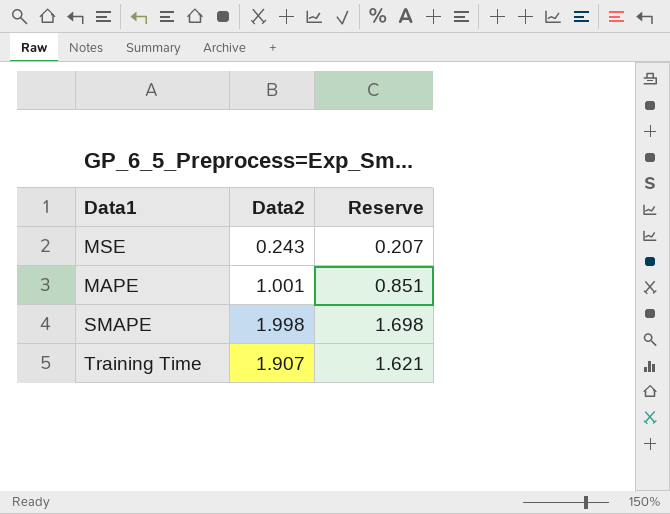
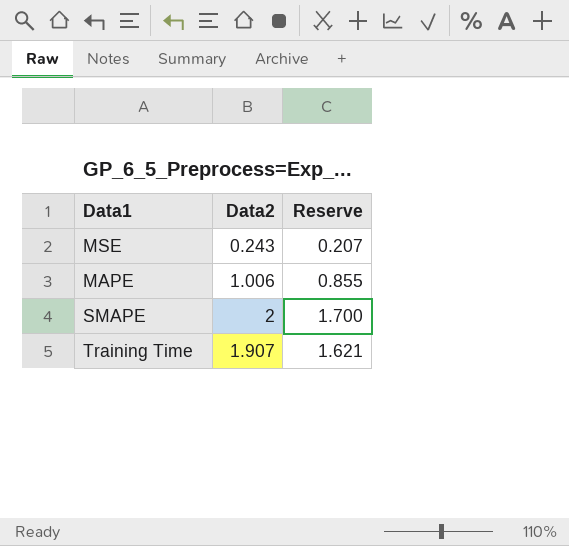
MAPE | Data2: 1.001 -> 1.006
MAPE | Reserve: 0.851 -> 0.855
SMAPE | Data2: 1.998 -> 2
SMAPE | Reserve: 1.698 -> 1.700

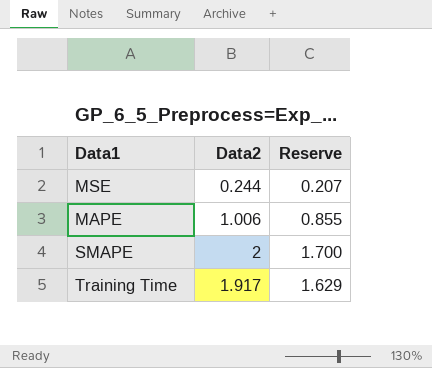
MSE | Data2: 0.243 -> 0.244
Training Time | Data2: 1.907 -> 1.917
Training Time | Reserve: 1.621 -> 1.629

